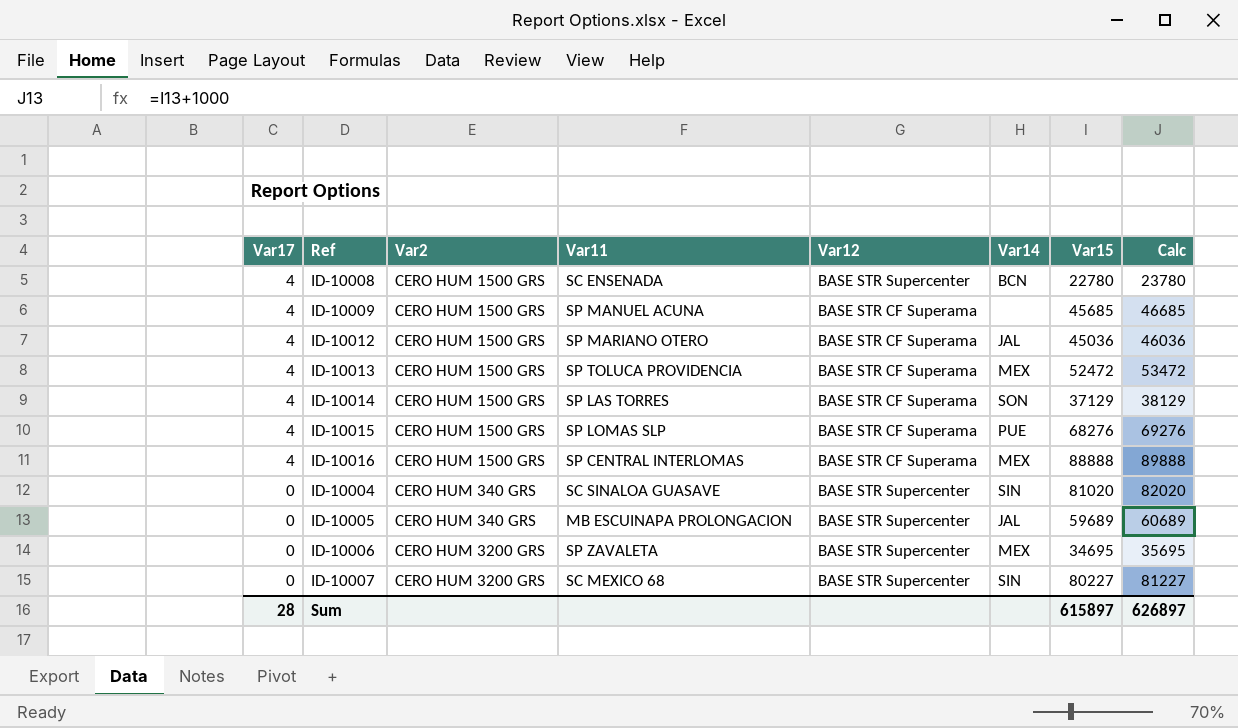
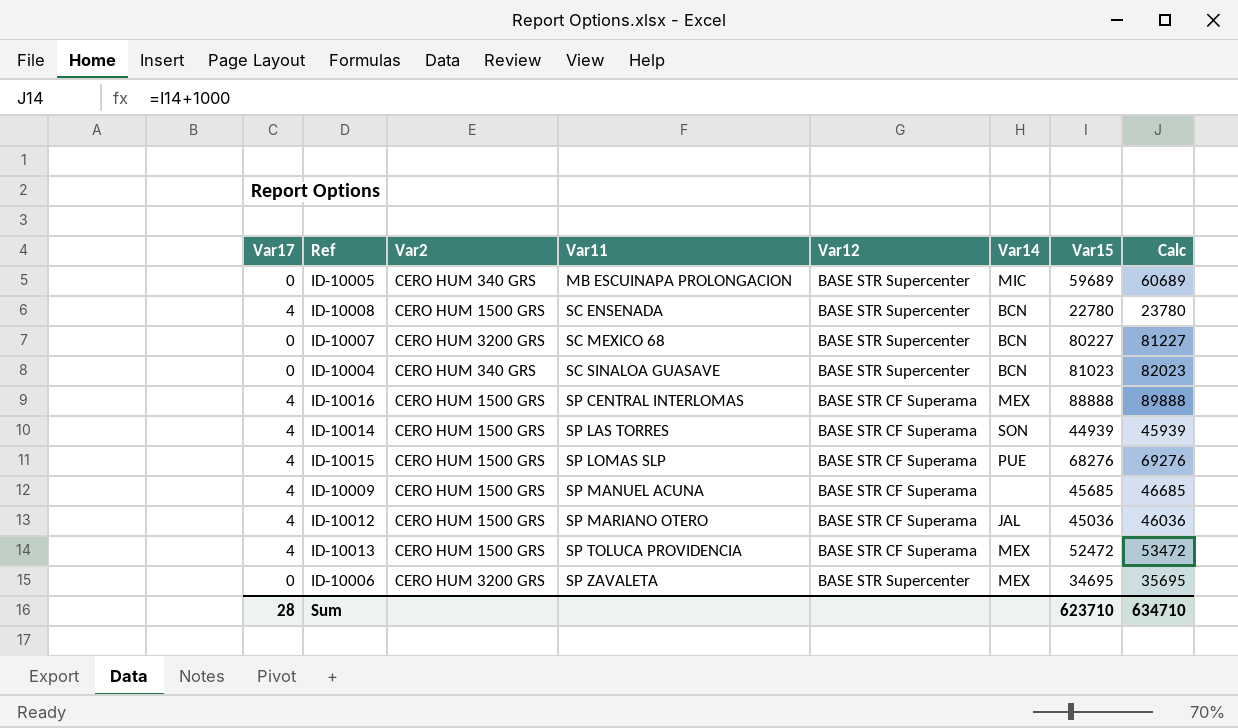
row order: Var17 descending -> Var11 ascending
ID-10005 | Var14: JAL -> MIC
ID-10007 | Var14: SIN -> BCN
ID-10004 | Var14: SIN -> BCN
ID-10004 | Var15: 81020 -> 81023
ID-10004 | Calc: 82020 -> 82023
ID-10014 | Var15: 37129 -> 44939
ID-10014 | Calc: 38129 -> 45939
Sum | Var15: 615897 -> 623710
Sum | Calc: 626897 -> 634710

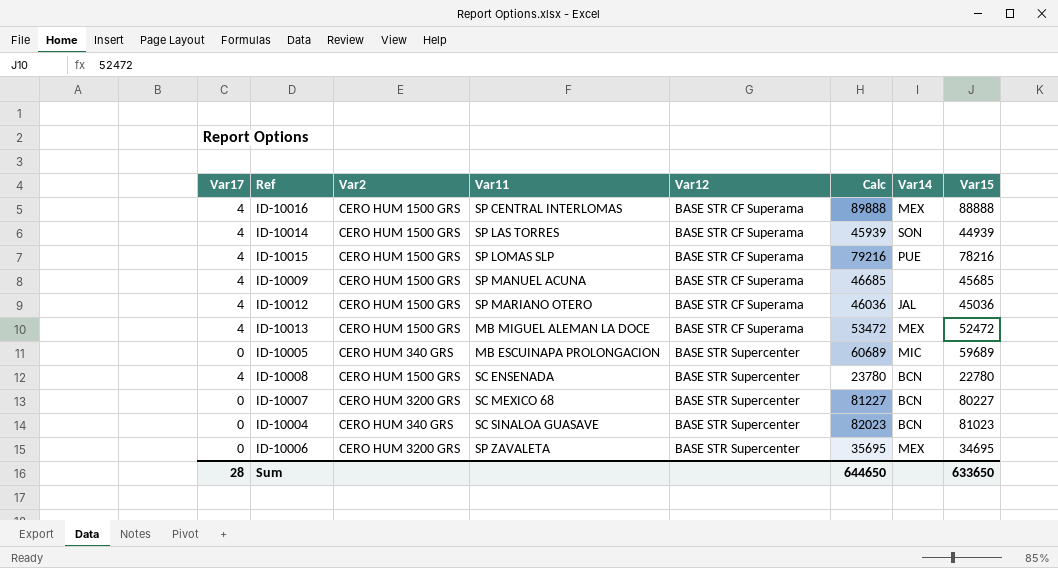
row order: Var11 ascending -> Var12 ascending
column Calc | position: 8 -> 6
ID-10015 | Calc: 69276 -> 79216
ID-10015 | Var15: 68276 -> 78216
ID-10013 | Var11: SP TOLUCA PROVIDENCIA -> MB MIGUEL ALEMAN LA DOCE
Sum | Calc: 634710 -> 644650
Sum | Var15: 623710 -> 633650

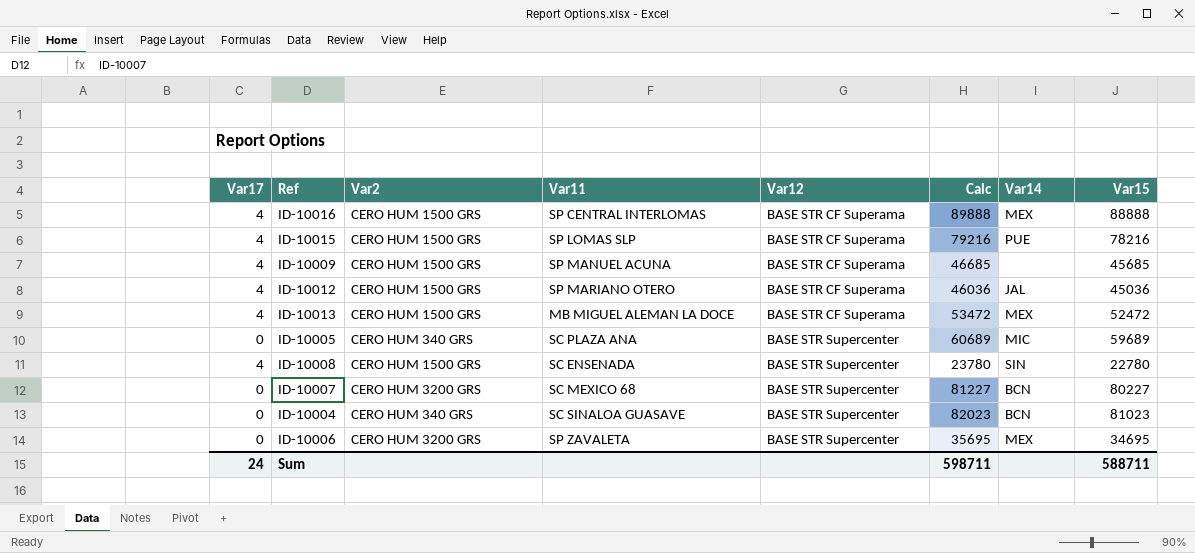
row ID-10014: 4 | CERO HUM 1500 GRS | SP LAS TORRES | BASE STR CF Superama | 45939 | SON | 44939 -> none
ID-10005 | Var11: MB ESCUINAPA PROLONGACION -> SC PLAZA ANA
ID-10008 | Var14: BCN -> SIN
Sum | Var17: 28 -> 24
Sum | Calc: 644650 -> 598711
Sum | Var15: 633650 -> 588711

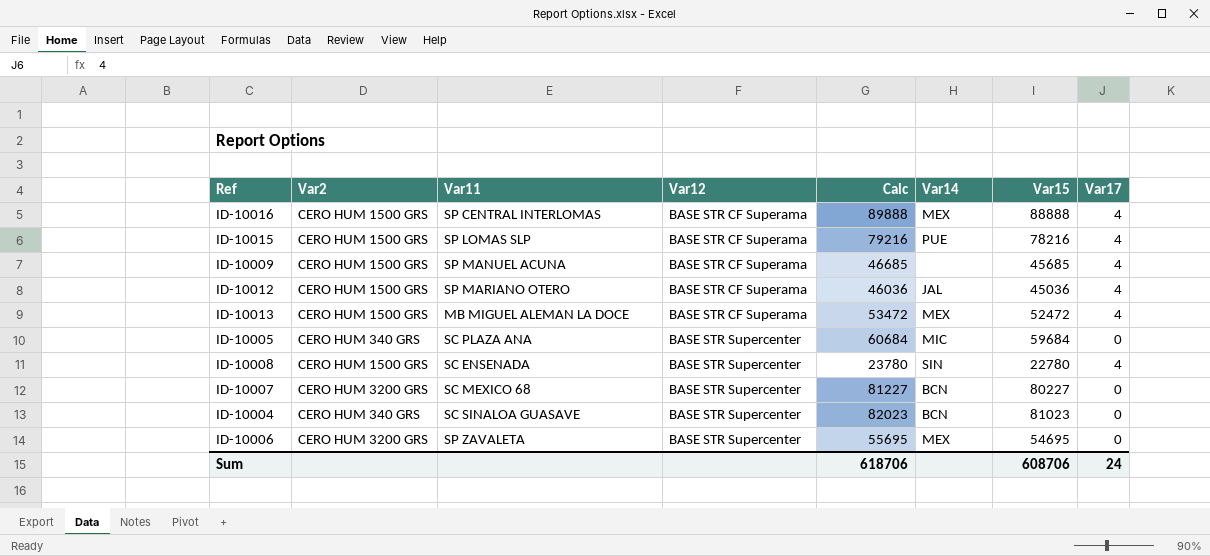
column Var17 | position: 1 -> 8
ID-10005 | Calc: 60689 -> 60684
ID-10005 | Var15: 59689 -> 59684
ID-10006 | Calc: 35695 -> 55695
ID-10006 | Var15: 34695 -> 54695
Sum | Calc: 598711 -> 618706
Sum | Var15: 588711 -> 608706

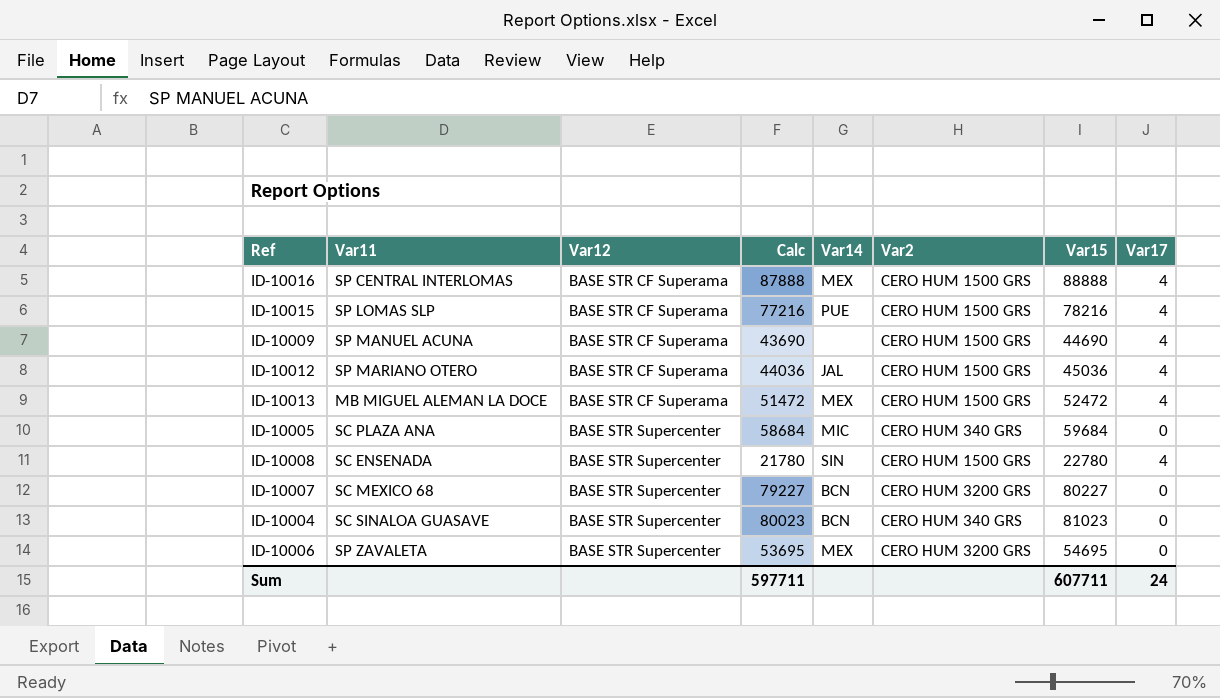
column Calc | formula: [Var15] + 1000 -> [Var15] - 1000
column Var2 | position: 2 -> 6
ID-10009 | Var15: 45685 -> 44690
Sum | Calc: 618706 -> 597711
Sum | Var15: 608706 -> 607711

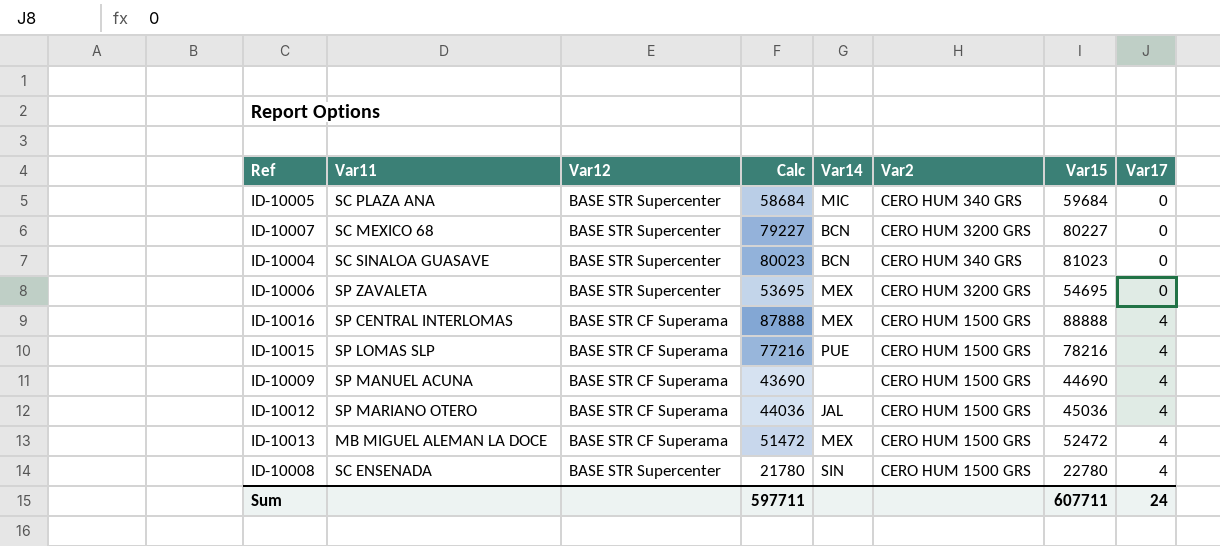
row order: Var12 ascending -> Var17 ascending

